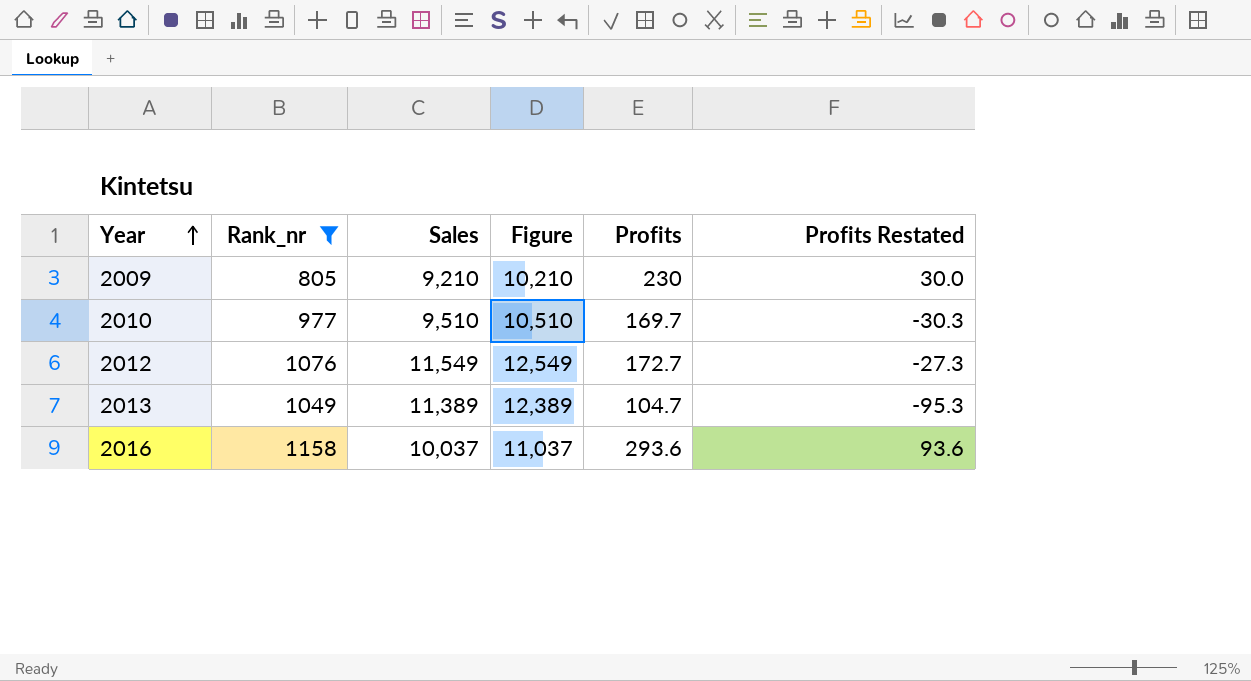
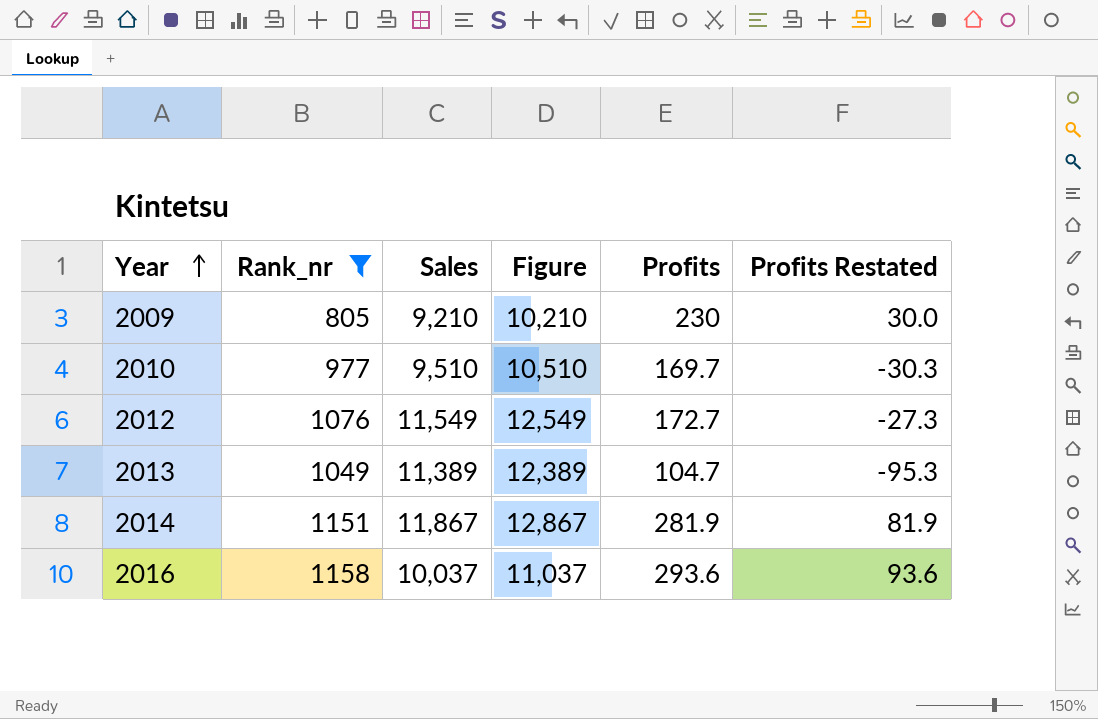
row 2014: none -> 1151 | 11,867 | 12,867 | 281.9 | 81.9

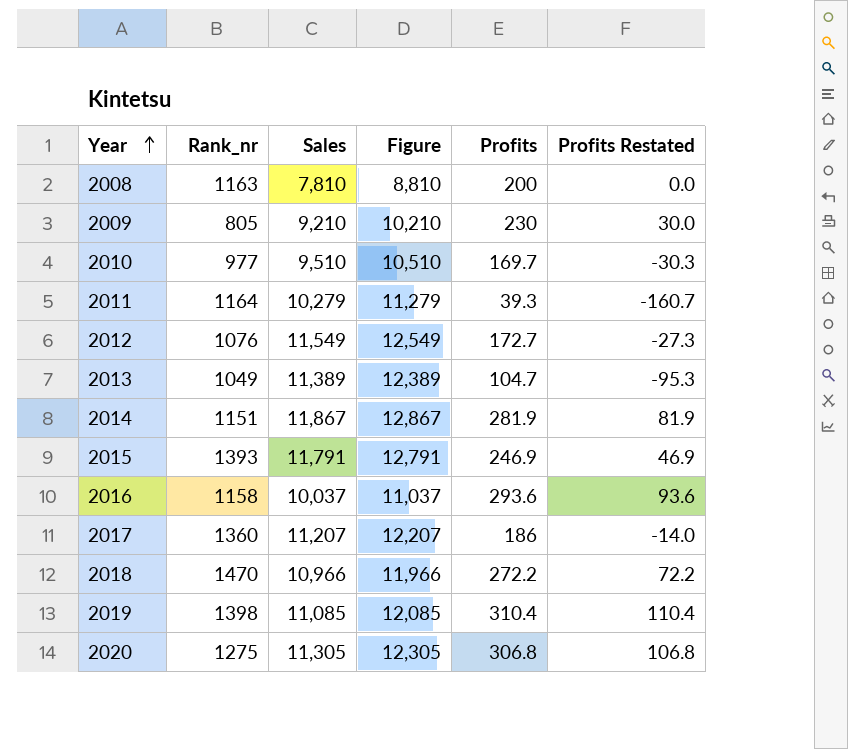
filter: Rank_nr <= 1158 -> none

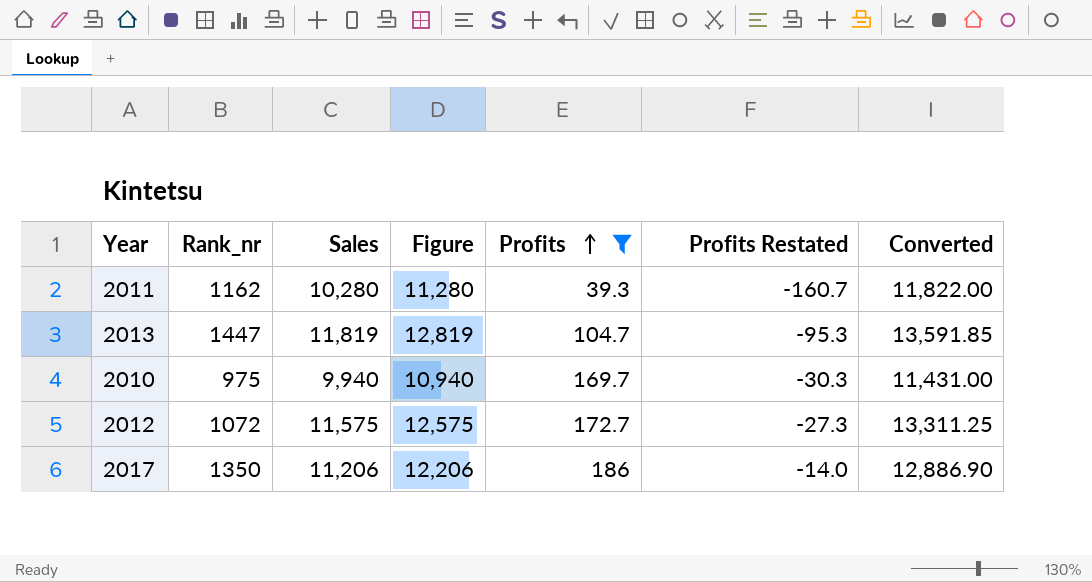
filter: none -> Profits <= 186
row order: Year ascending -> Profits ascending
column Converted | formula: none -> [Sales] * 1.15
2011 | Rank_nr: 1164 -> 1162
2011 | Sales: 10,279 -> 10,280
2011 | Figure: 11,279 -> 11,280
2013 | Rank_nr: 1049 -> 1447
2013 | Sales: 11,389 -> 11,819
2013 | Figure: 12,389 -> 12,819
2010 | Rank_nr: 977 -> 975
2010 | Sales: 9,510 -> 9,940
2010 | Figure: 10,510 -> 10,940
2012 | Rank_nr: 1076 -> 1072
2012 | Sales: 11,549 -> 11,575
2012 | Figure: 12,549 -> 12,575
2017 | Rank_nr: 1360 -> 1350
2017 | Sales: 11,207 -> 11,206
2017 | Figure: 12,207 -> 12,206

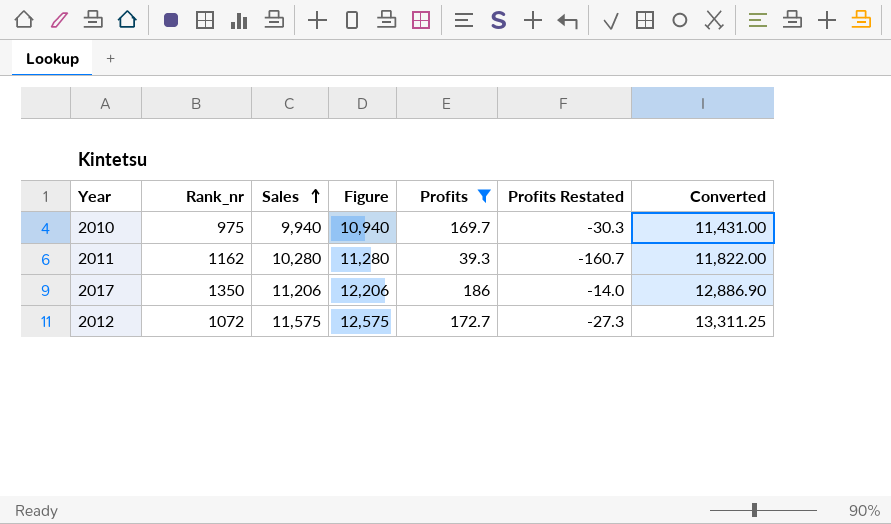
row order: Profits ascending -> Sales ascending
row 2013: 1447 | 11,819 | 12,819 | 104.7 | -95.3 | 13,591.85 -> none

